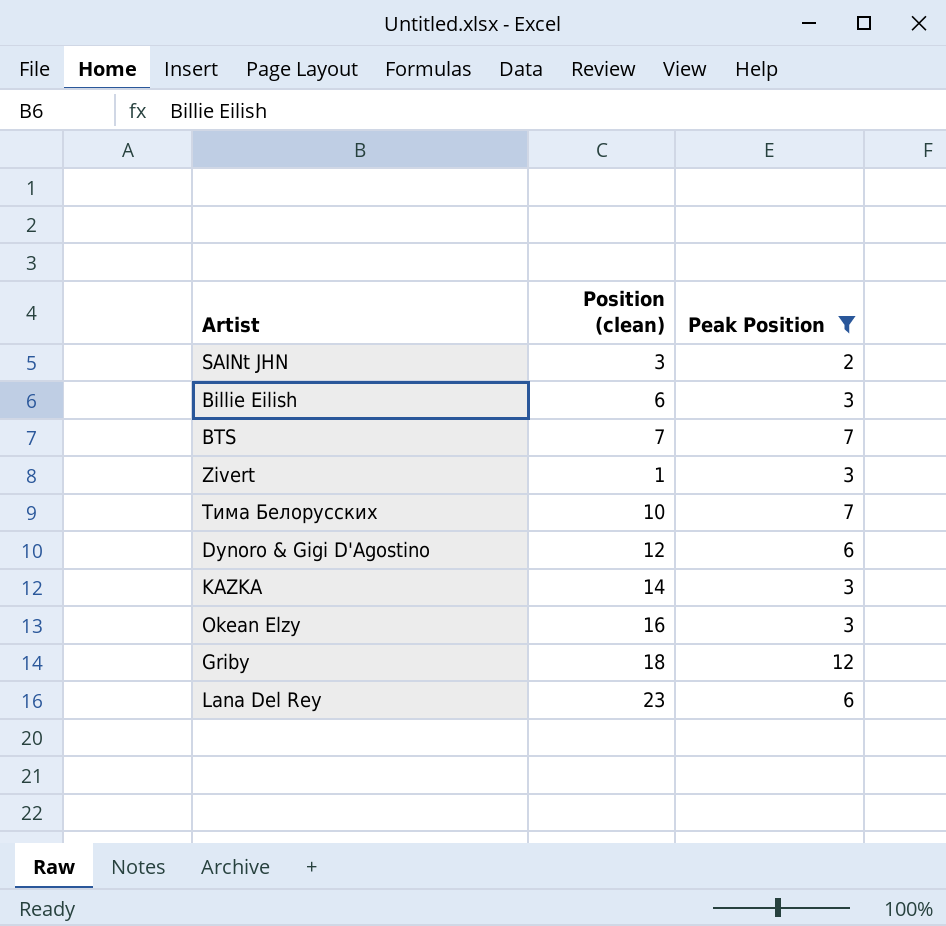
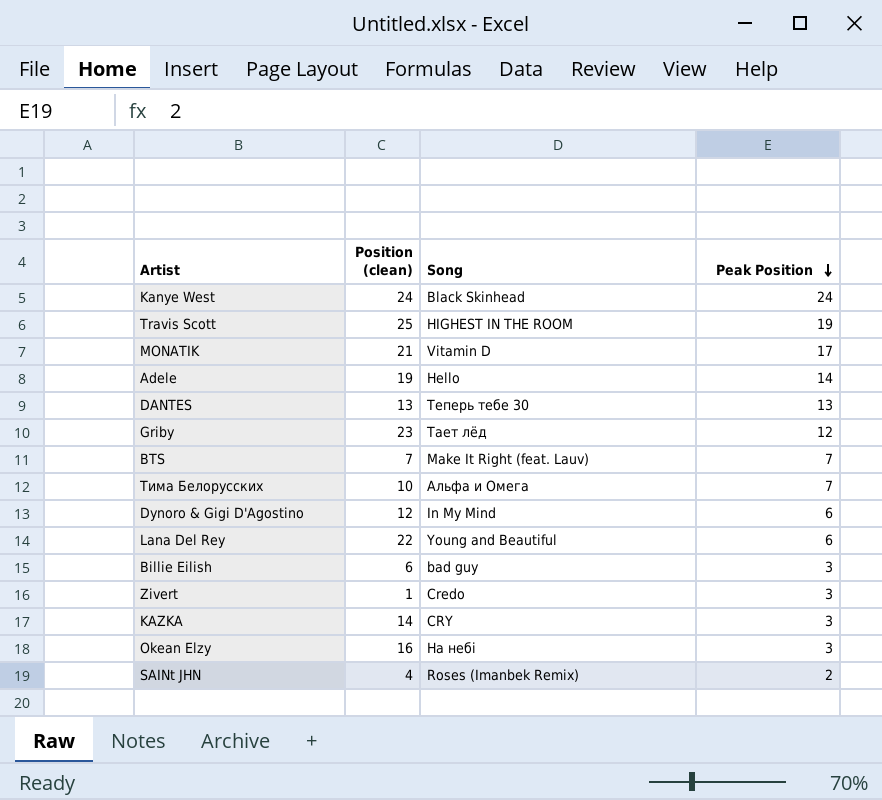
filter: Peak Position <= 12 -> none
row order: none -> Peak Position descending
column Song | position: none -> 3
Griby | Position (clean): 18 -> 23
Lana Del Rey | Position (clean): 23 -> 22
SAINt JHN | Position (clean): 3 -> 4

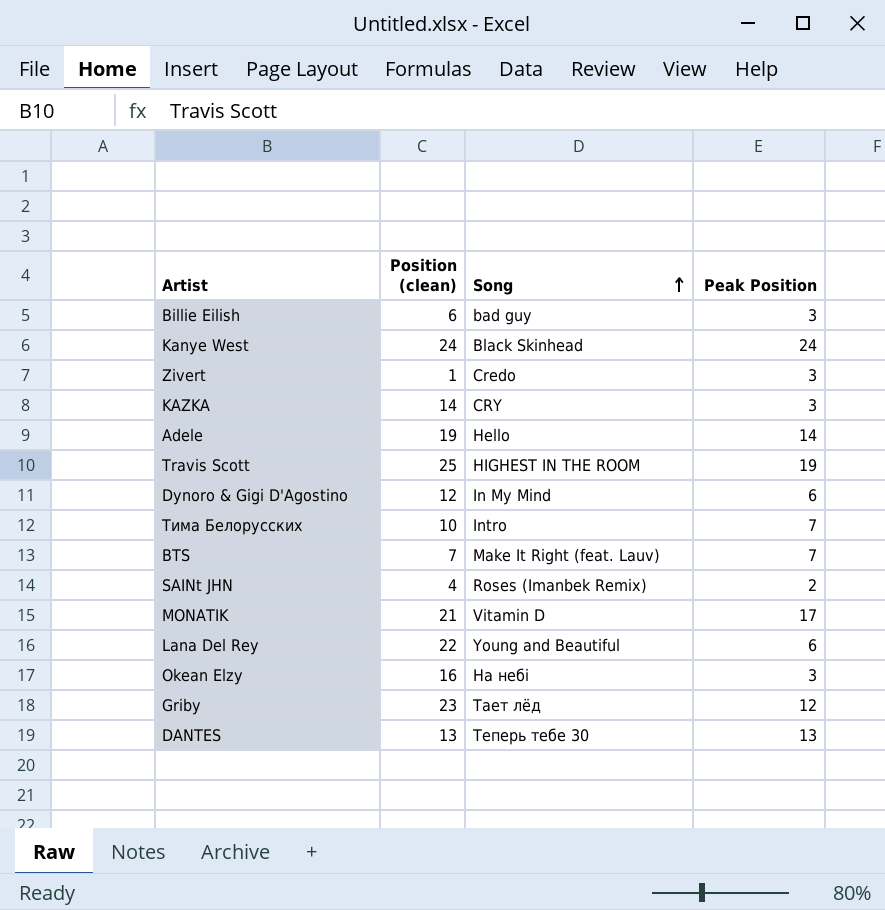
row order: Peak Position descending -> Song ascending
Тима Белорусских | Song: Альфа и Омега -> Intro

